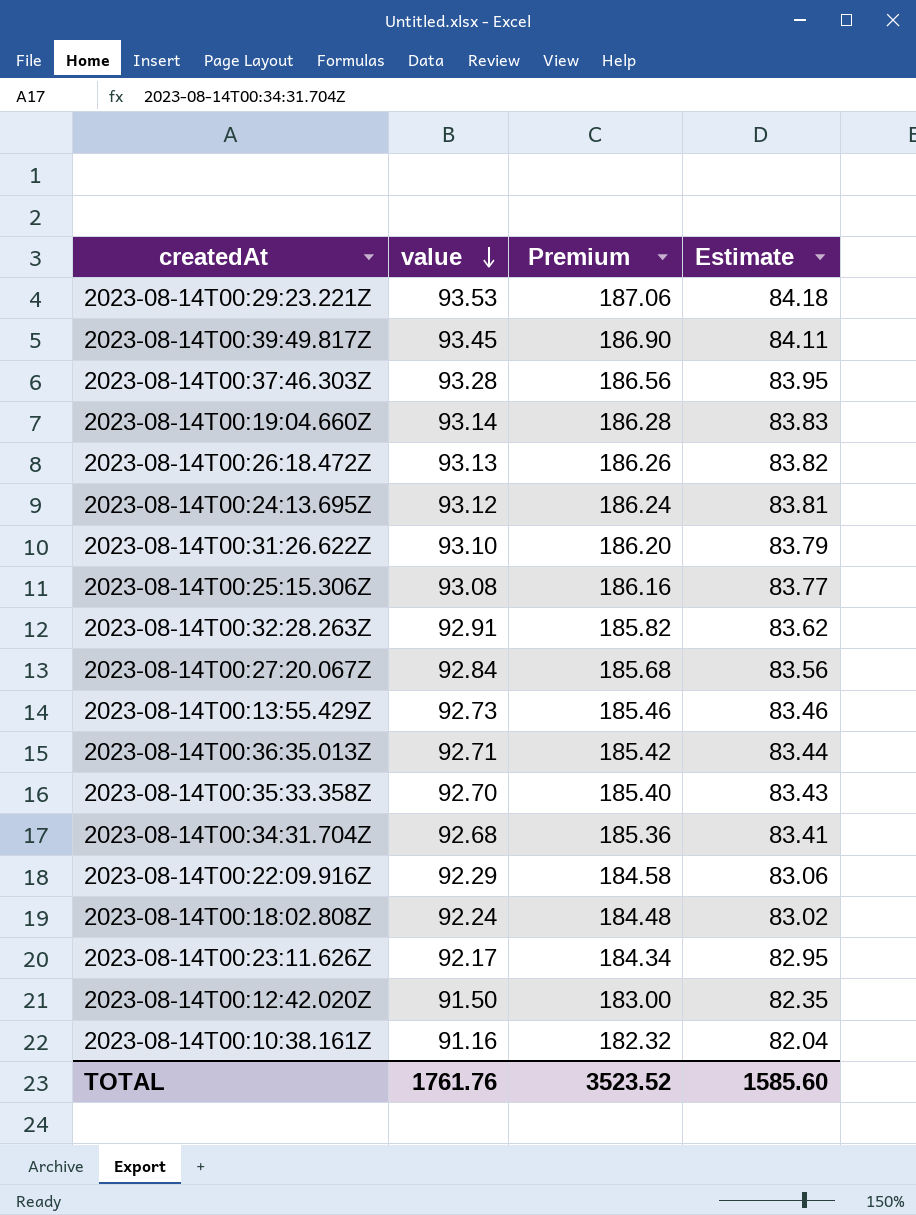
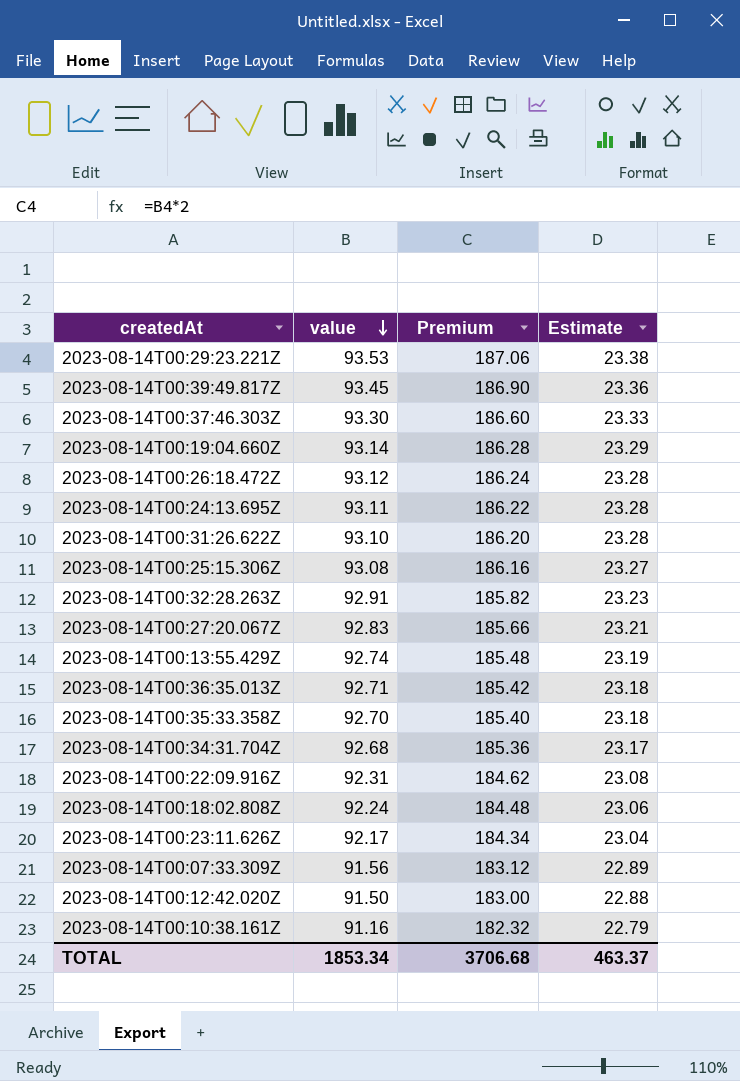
column Estimate | formula: [value] * 0.9 -> [value] * 0.25
2023-08-14T00:37:46.303Z | value: 93.28 -> 93.30
2023-08-14T00:37:46.303Z | Premium: 186.56 -> 186.60
2023-08-14T00:26:18.472Z | value: 93.13 -> 93.12
2023-08-14T00:26:18.472Z | Premium: 186.26 -> 186.24
2023-08-14T00:24:13.695Z | value: 93.12 -> 93.11
2023-08-14T00:24:13.695Z | Premium: 186.24 -> 186.22
2023-08-14T00:27:20.067Z | value: 92.84 -> 92.83
2023-08-14T00:27:20.067Z | Premium: 185.68 -> 185.66
2023-08-14T00:13:55.429Z | value: 92.73 -> 92.74
2023-08-14T00:13:55.429Z | Premium: 185.46 -> 185.48
2023-08-14T00:22:09.916Z | value: 92.29 -> 92.31
2023-08-14T00:22:09.916Z | Premium: 184.58 -> 184.62
row 2023-08-14T00:07:33.309Z: none -> 91.56 | 183.12 | 22.89
TOTAL | value: 1761.76 -> 1853.34
TOTAL | Premium: 3523.52 -> 3706.68
TOTAL | Estimate: 1585.60 -> 463.37

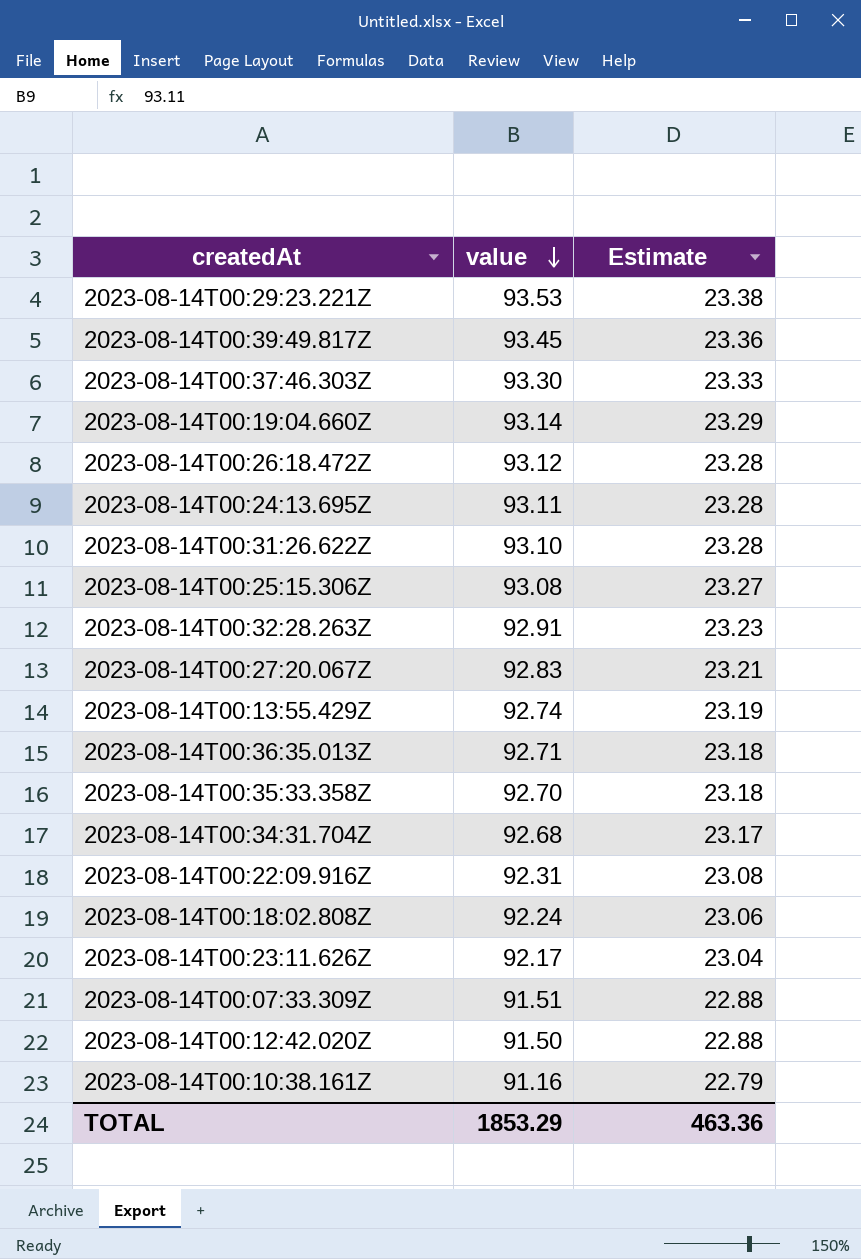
column Premium | formula: [value] * 2 -> none
2023-08-14T00:07:33.309Z | value: 91.56 -> 91.51
2023-08-14T00:07:33.309Z | Estimate: 22.89 -> 22.88
TOTAL | value: 1853.34 -> 1853.29
TOTAL | Estimate: 463.37 -> 463.36

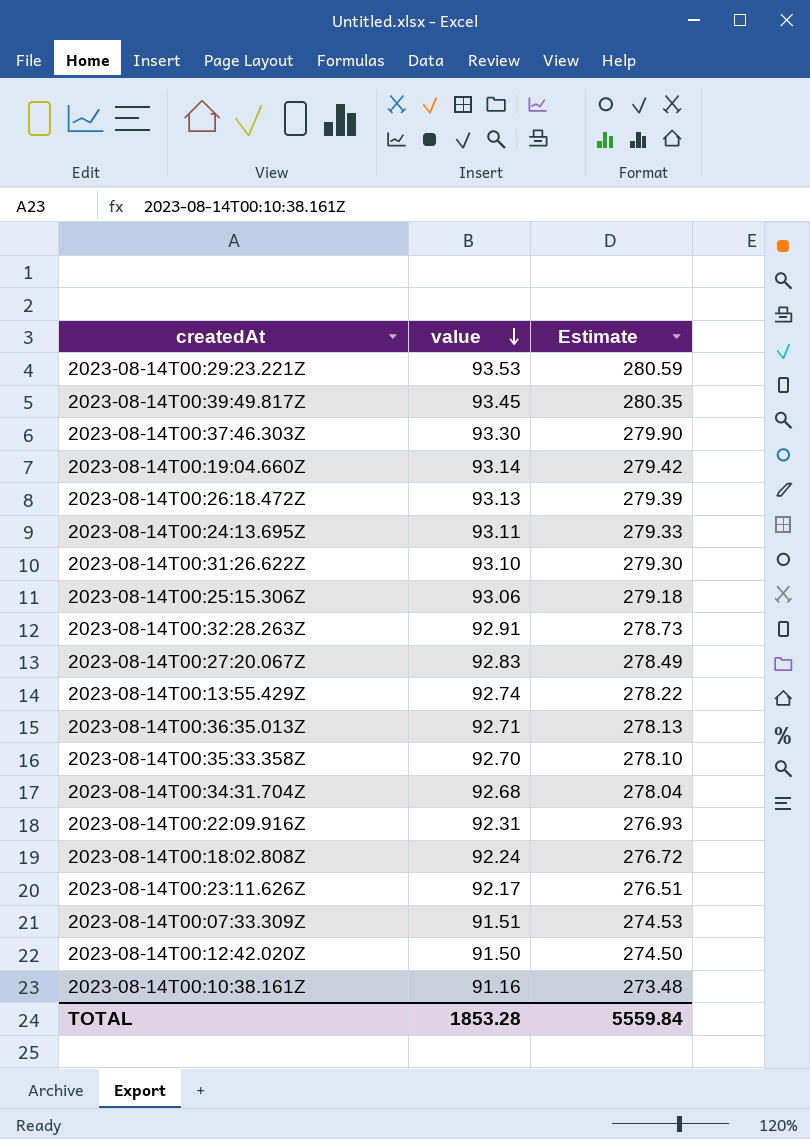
column Estimate | formula: [value] * 0.25 -> [value] * 3
2023-08-14T00:26:18.472Z | value: 93.12 -> 93.13
2023-08-14T00:25:15.306Z | value: 93.08 -> 93.06
TOTAL | value: 1853.29 -> 1853.28
TOTAL | Estimate: 463.36 -> 5559.84

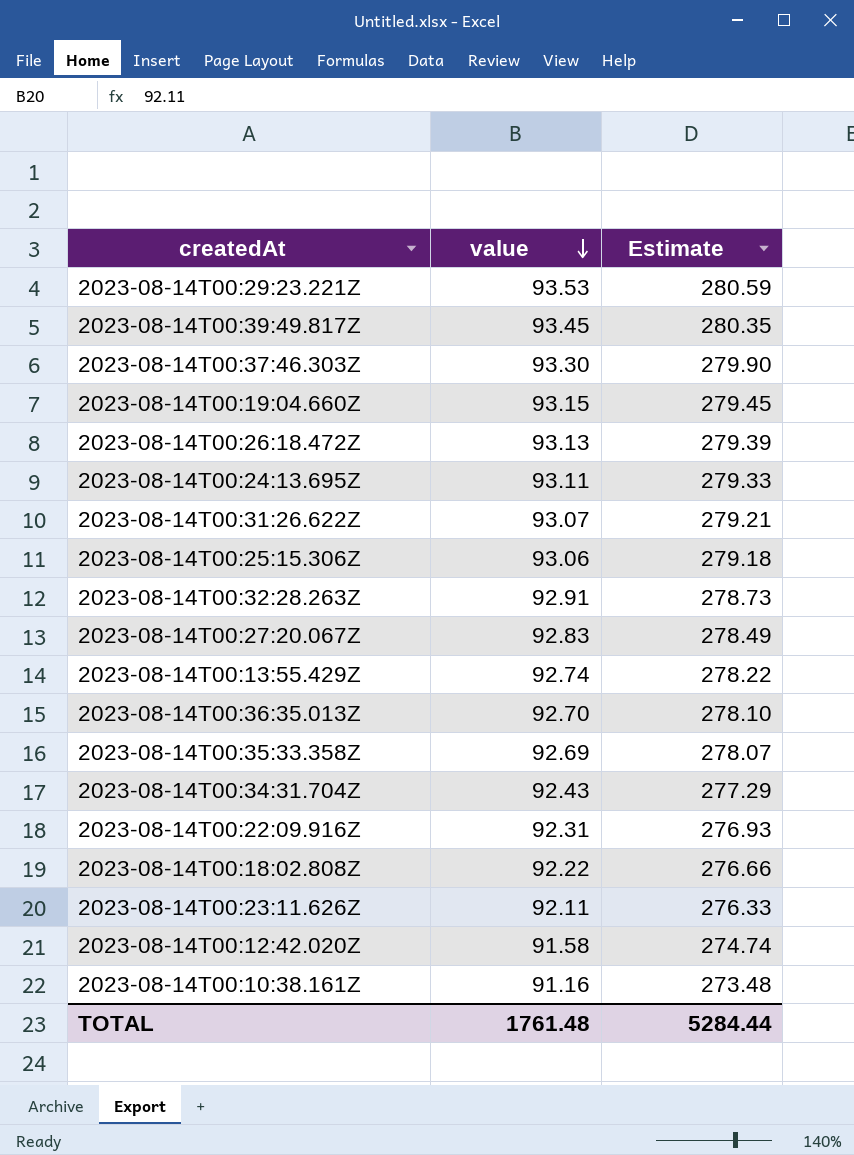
row 2023-08-14T00:07:33.309Z: 91.51 | 274.53 -> none
2023-08-14T00:19:04.660Z | value: 93.14 -> 93.15
2023-08-14T00:19:04.660Z | Estimate: 279.42 -> 279.45
2023-08-14T00:31:26.622Z | value: 93.10 -> 93.07
2023-08-14T00:31:26.622Z | Estimate: 279.30 -> 279.21
2023-08-14T00:36:35.013Z | value: 92.71 -> 92.70
2023-08-14T00:36:35.013Z | Estimate: 278.13 -> 278.10
2023-08-14T00:35:33.358Z | value: 92.70 -> 92.69
2023-08-14T00:35:33.358Z | Estimate: 278.10 -> 278.07
2023-08-14T00:34:31.704Z | value: 92.68 -> 92.43
2023-08-14T00:34:31.704Z | Estimate: 278.04 -> 277.29
2023-08-14T00:18:02.808Z | value: 92.24 -> 92.22
2023-08-14T00:18:02.808Z | Estimate: 276.72 -> 276.66
2023-08-14T00:23:11.626Z | value: 92.17 -> 92.11
2023-08-14T00:23:11.626Z | Estimate: 276.51 -> 276.33
2023-08-14T00:12:42.020Z | value: 91.50 -> 91.58
2023-08-14T00:12:42.020Z | Estimate: 274.50 -> 274.74
TOTAL | value: 1853.28 -> 1761.48
TOTAL | Estimate: 5559.84 -> 5284.44

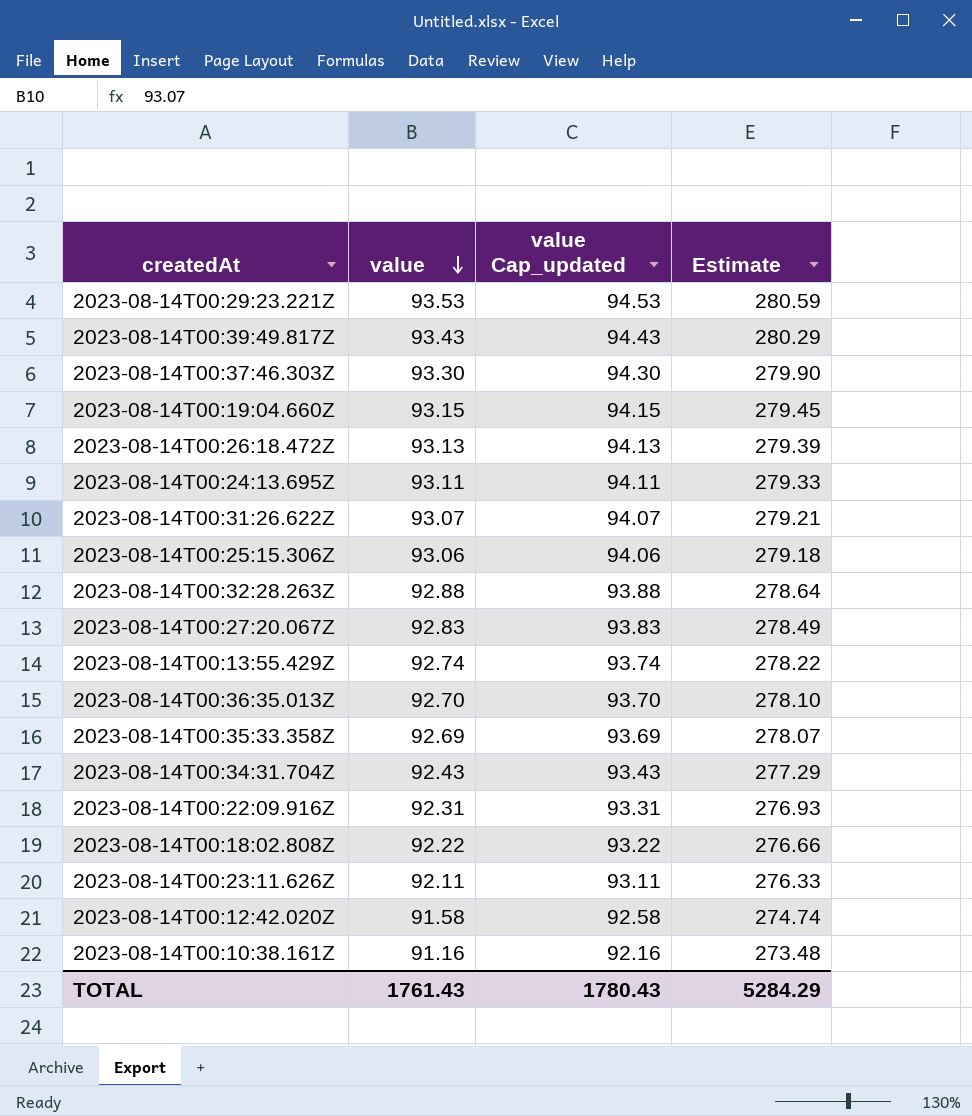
column value Cap_updated | formula: none -> [value] + 1
2023-08-14T00:39:49.817Z | value: 93.45 -> 93.43
2023-08-14T00:39:49.817Z | Estimate: 280.35 -> 280.29
2023-08-14T00:32:28.263Z | value: 92.91 -> 92.88
2023-08-14T00:32:28.263Z | Estimate: 278.73 -> 278.64
TOTAL | value: 1761.48 -> 1761.43
TOTAL | Estimate: 5284.44 -> 5284.29

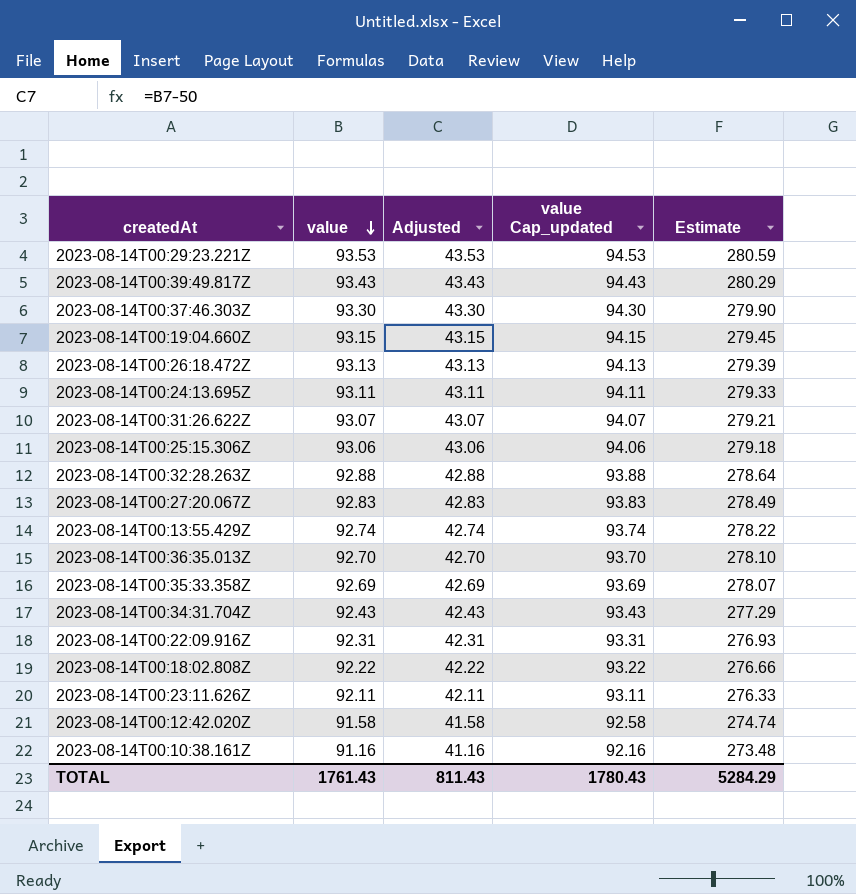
column Adjusted | formula: none -> [value] - 50

